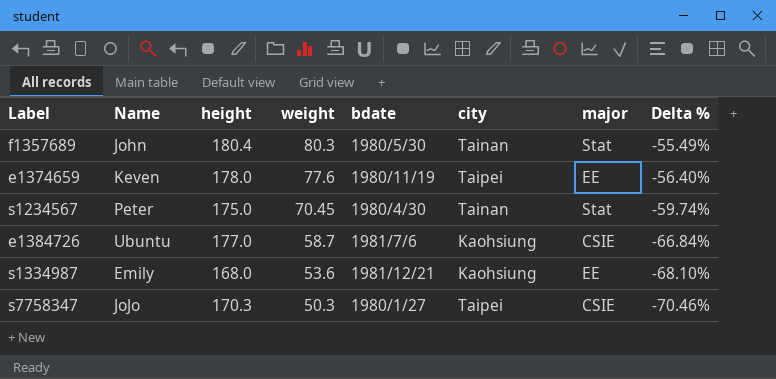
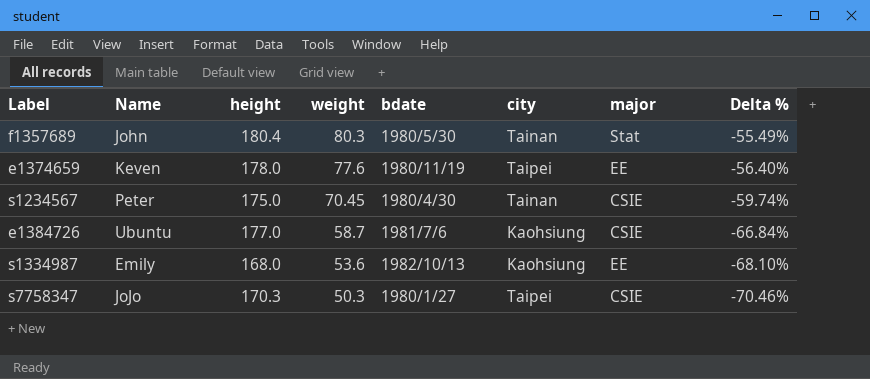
s1234567 | major: Stat -> CSIE
s1334987 | bdate: 1981/12/21 -> 1982/10/13

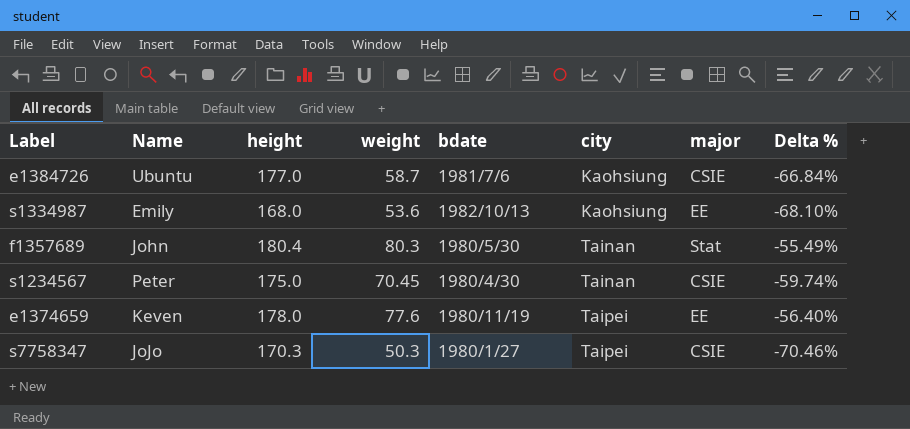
row order: weight descending -> city ascending

